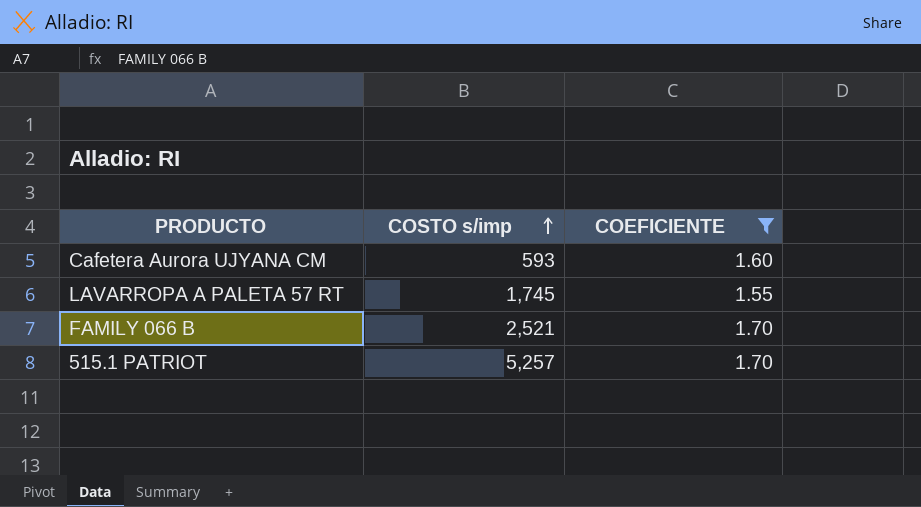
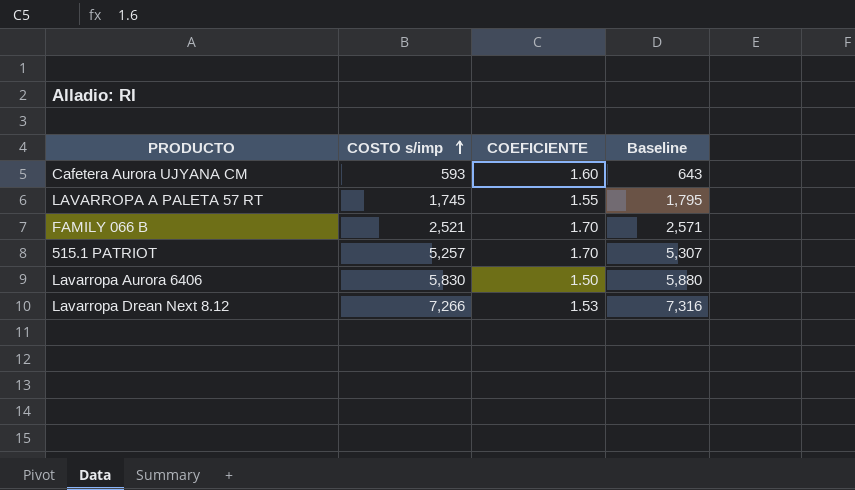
filter: COEFICIENTE >= 1.55 -> none
column Baseline | formula: none -> [COSTO s/imp] + 50

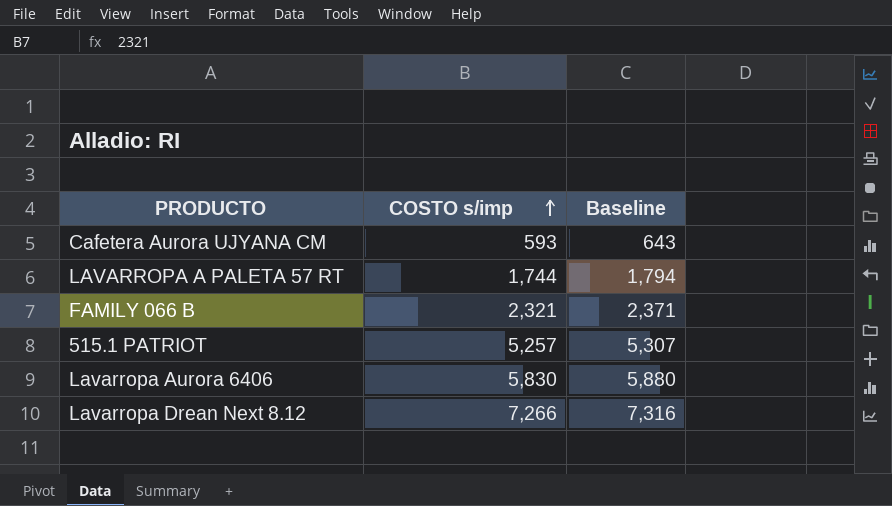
column COEFICIENTE | position: 3 -> none
LAVARROPA A PALETA 57 RT | COSTO s/imp: 1,745 -> 1,744
LAVARROPA A PALETA 57 RT | Baseline: 1,795 -> 1,794
FAMILY 066 B | COSTO s/imp: 2,521 -> 2,321
FAMILY 066 B | Baseline: 2,571 -> 2,371

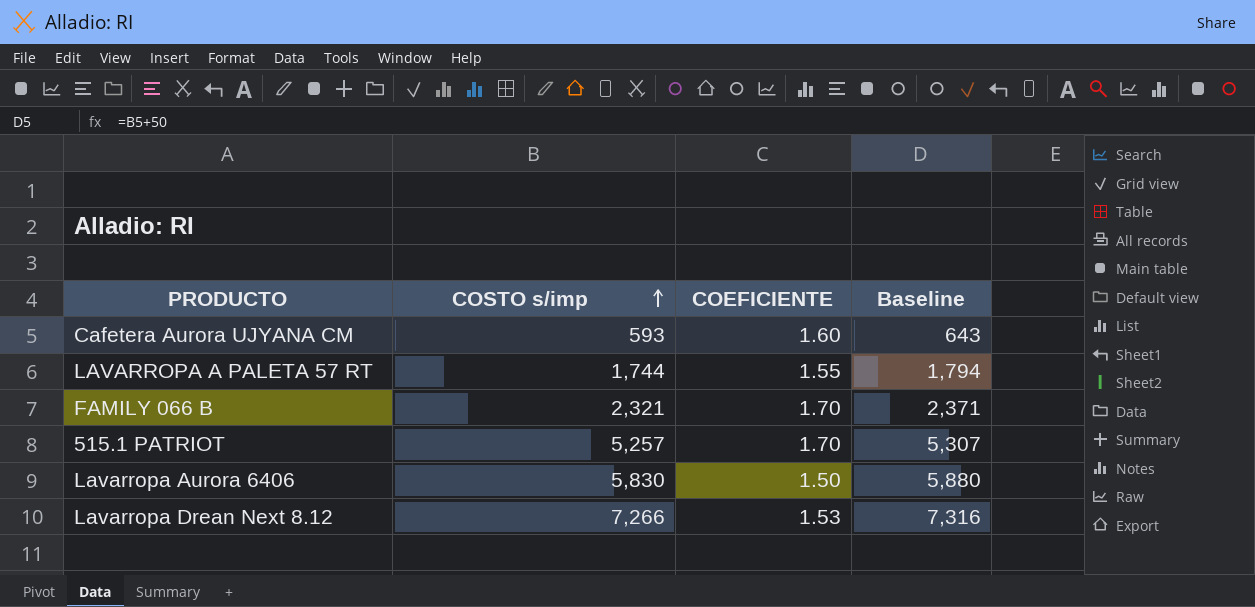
column COEFICIENTE | position: none -> 3

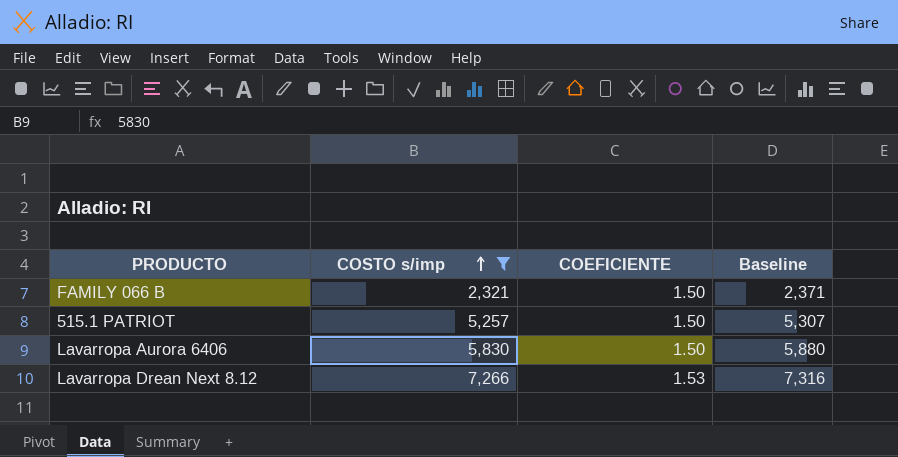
filter: none -> COSTO s/imp >= 2,321
FAMILY 066 B | COEFICIENTE: 1.70 -> 1.50
515.1 PATRIOT | COEFICIENTE: 1.70 -> 1.50

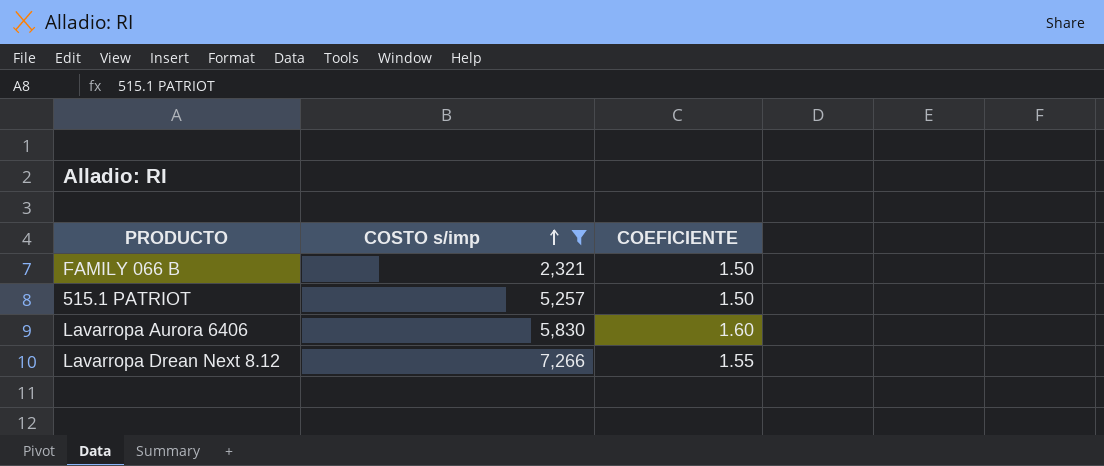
column Baseline | formula: [COSTO s/imp] + 50 -> none
Lavarropa Aurora 6406 | COEFICIENTE: 1.50 -> 1.60
Lavarropa Drean Next 8.12 | COEFICIENTE: 1.53 -> 1.55

